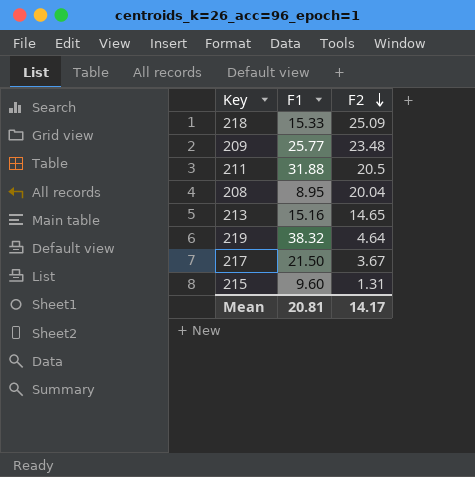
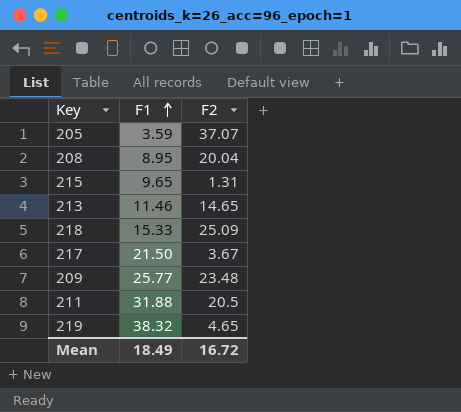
row order: F2 descending -> F1 ascending
row 205: none -> 3.59 | 37.07
215 | F1: 9.60 -> 9.65
213 | F1: 15.16 -> 11.46
219 | F2: 4.64 -> 4.65
Mean | F1: 20.81 -> 18.49
Mean | F2: 14.17 -> 16.72

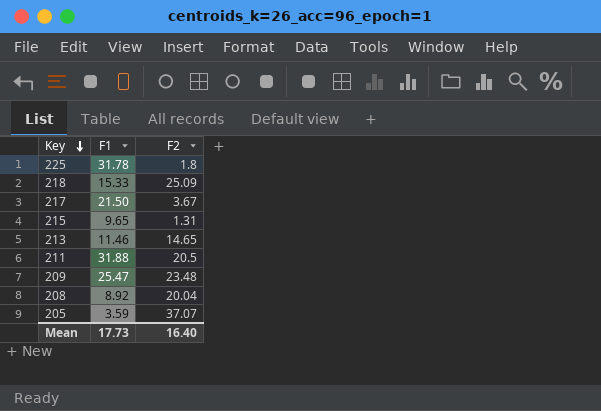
row order: F1 ascending -> Key descending
row 219: 38.32 | 4.65 -> none
row 225: none -> 31.78 | 1.8
209 | F1: 25.77 -> 25.47
208 | F1: 8.95 -> 8.92
Mean | F1: 18.49 -> 17.73
Mean | F2: 16.72 -> 16.40

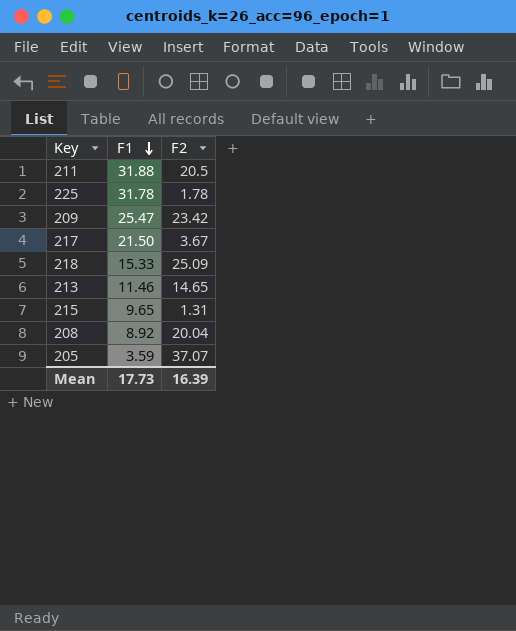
row order: Key descending -> F1 descending
225 | F2: 1.8 -> 1.78
209 | F2: 23.48 -> 23.42
Mean | F2: 16.40 -> 16.39

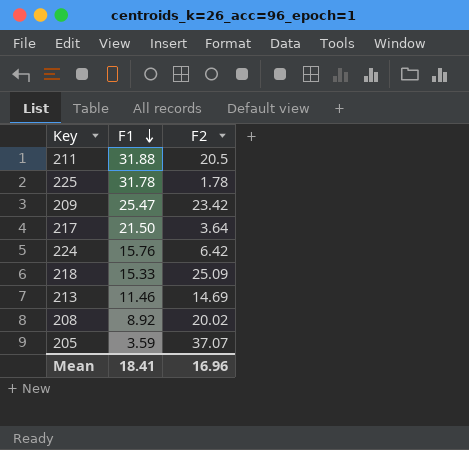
row 215: 9.65 | 1.31 -> none
217 | F2: 3.67 -> 3.64
row 224: none -> 15.76 | 6.42
213 | F2: 14.65 -> 14.69
208 | F2: 20.04 -> 20.02
Mean | F1: 17.73 -> 18.41
Mean | F2: 16.39 -> 16.96

